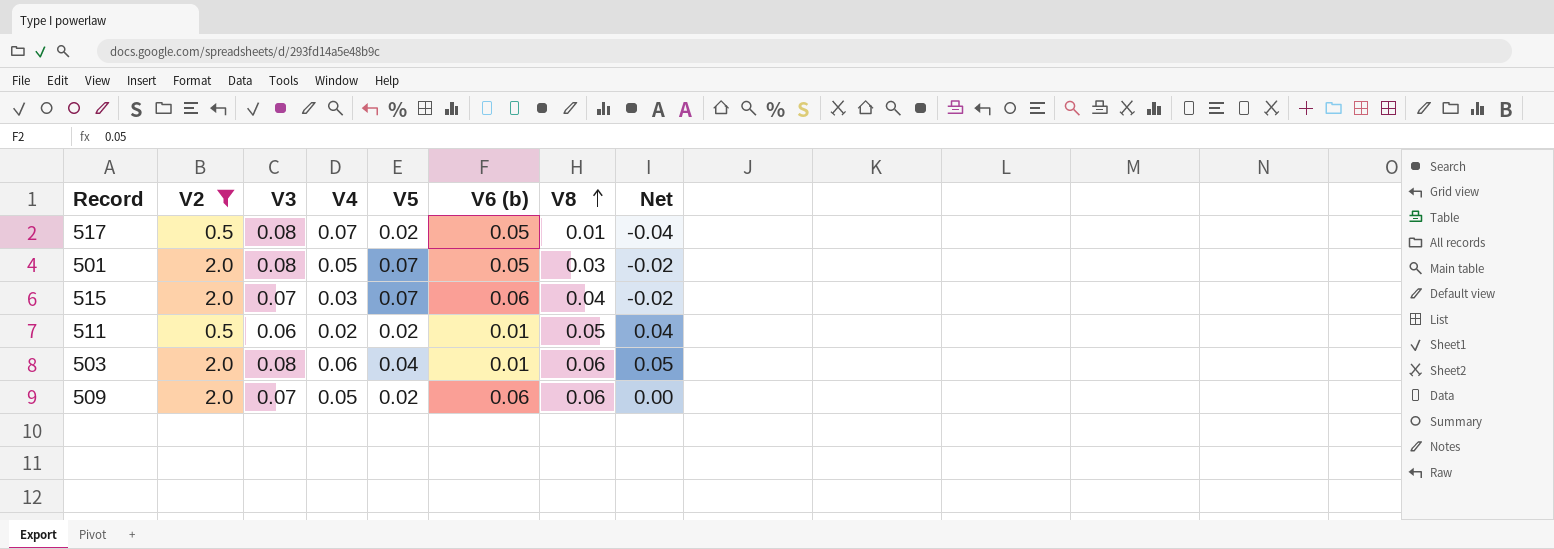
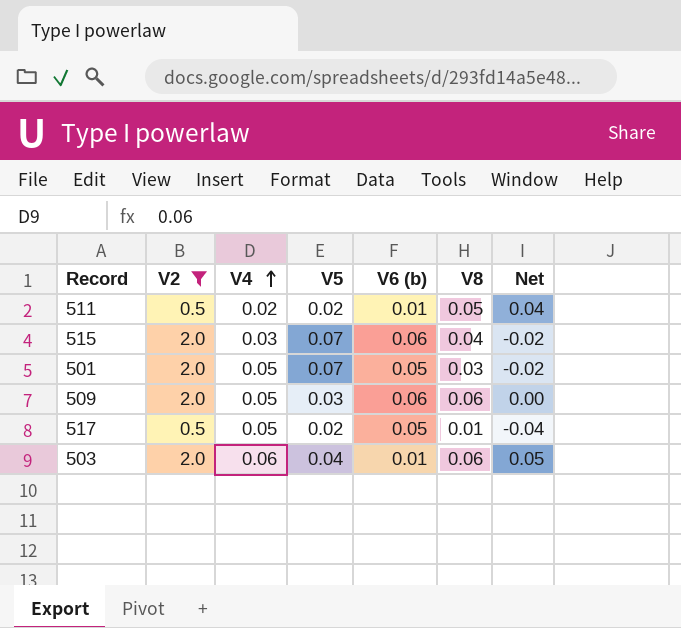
row order: V8 ascending -> V4 ascending
column V3 | position: 3 -> none
509 | V5: 0.02 -> 0.03
517 | V4: 0.07 -> 0.05

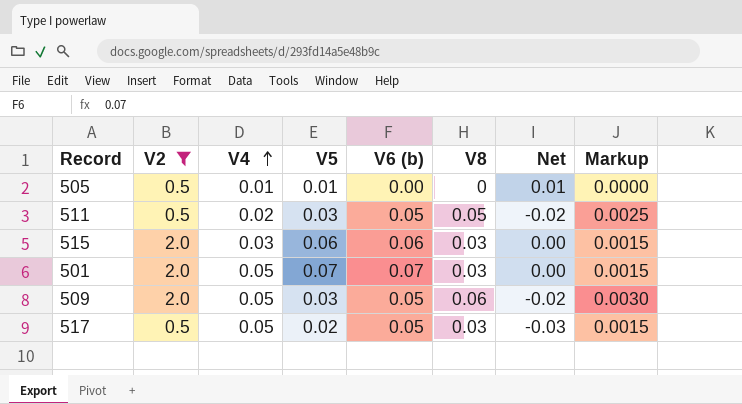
column Net | formula: [V8] - [V6 (b)] -> [V5] - [V6 (b)]
column Markup | formula: none -> [V8] * 0.05
row 503: 2.0 | 0.06 | 0.04 | 0.01 | 0.06 | 0.05 -> none
row 505: none -> 0.5 | 0.01 | 0.01 | 0.00 | 0 | 0.01 | 0.0000
511 | V5: 0.02 -> 0.03
511 | V6 (b): 0.01 -> 0.05
515 | V5: 0.07 -> 0.06
515 | V8: 0.04 -> 0.03
501 | V6 (b): 0.05 -> 0.07
509 | V6 (b): 0.06 -> 0.05
517 | V8: 0.01 -> 0.03

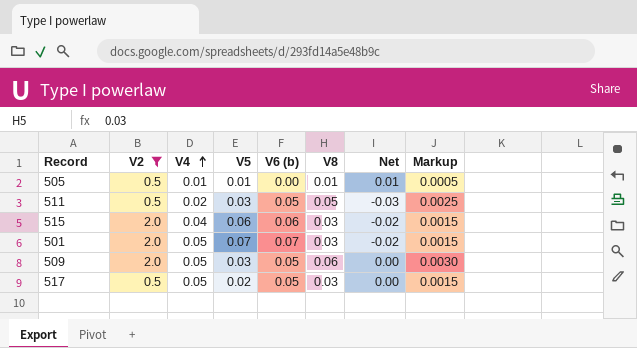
column Net | formula: [V5] - [V6 (b)] -> [V4] - [V6 (b)]
505 | V8: 0 -> 0.01
505 | Markup: 0.0000 -> 0.0005
515 | V4: 0.03 -> 0.04

